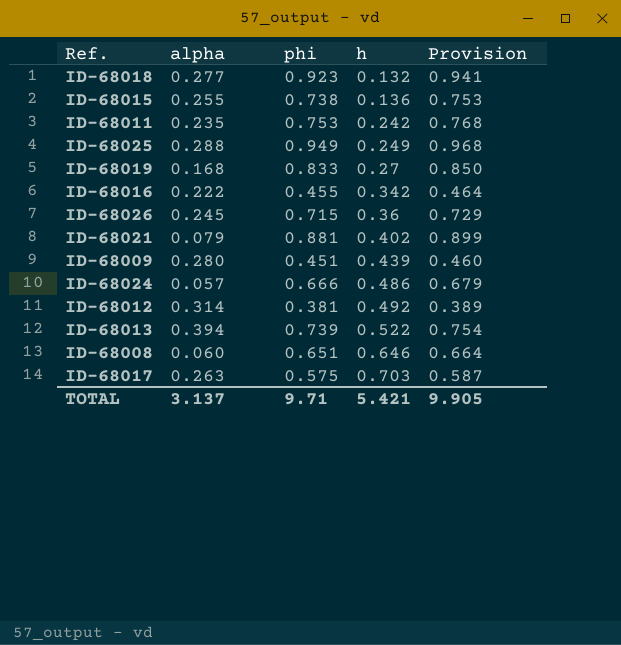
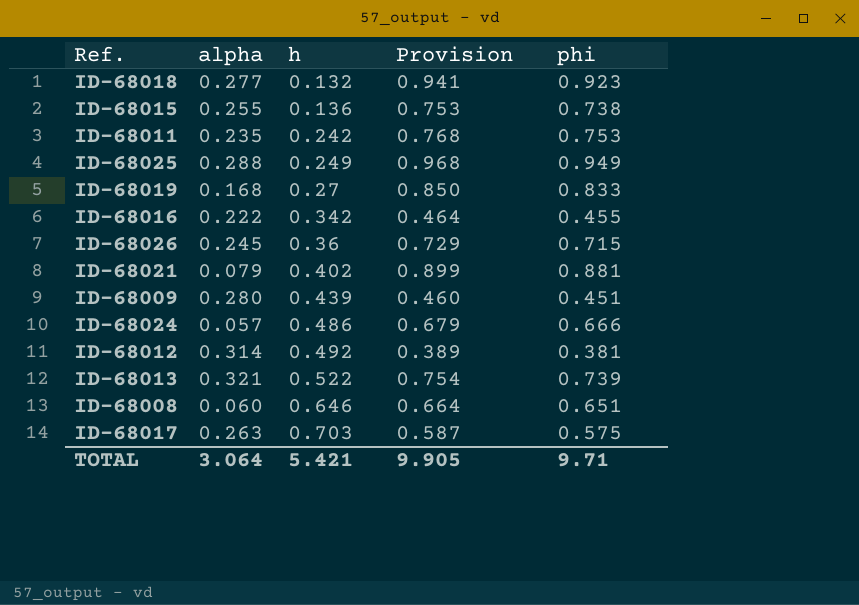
column phi | position: 3 -> 5
ID-68013 | alpha: 0.394 -> 0.321
TOTAL | alpha: 3.137 -> 3.064

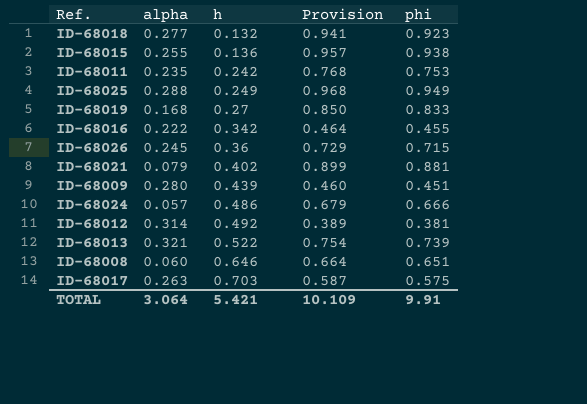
ID-68015 | Provision: 0.753 -> 0.957
ID-68015 | phi: 0.738 -> 0.938
TOTAL | Provision: 9.905 -> 10.109
TOTAL | phi: 9.71 -> 9.91

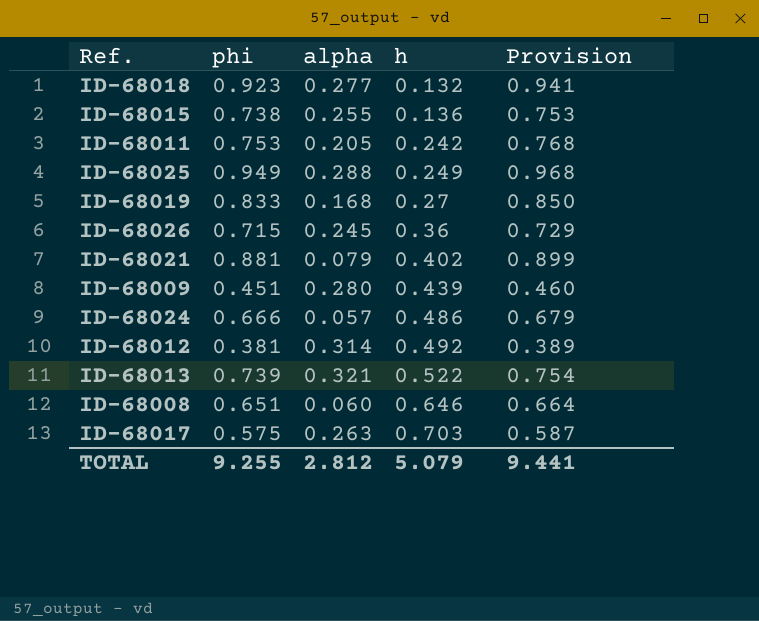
column phi | position: 5 -> 2
row ID-68016: 0.222 | 0.342 | 0.464 | 0.455 -> none
ID-68015 | phi: 0.938 -> 0.738
ID-68015 | Provision: 0.957 -> 0.753
ID-68011 | alpha: 0.235 -> 0.205
TOTAL | phi: 9.91 -> 9.255
TOTAL | alpha: 3.064 -> 2.812
TOTAL | h: 5.421 -> 5.079
TOTAL | Provision: 10.109 -> 9.441

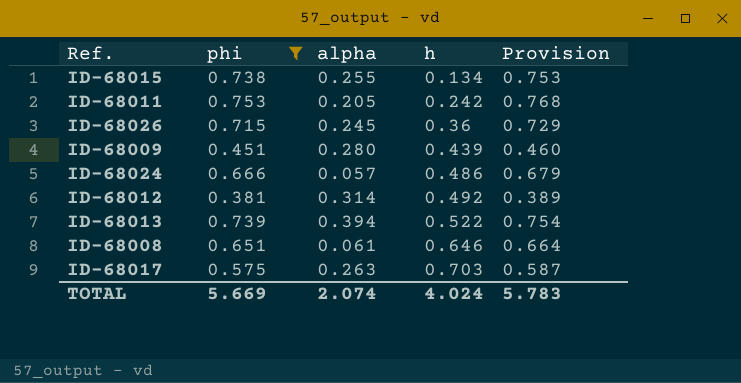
filter: none -> phi <= 0.753
ID-68015 | h: 0.136 -> 0.134
ID-68013 | alpha: 0.321 -> 0.394
ID-68008 | alpha: 0.060 -> 0.061
TOTAL | phi: 9.255 -> 5.669
TOTAL | alpha: 2.812 -> 2.074
TOTAL | h: 5.079 -> 4.024
TOTAL | Provision: 9.441 -> 5.783

